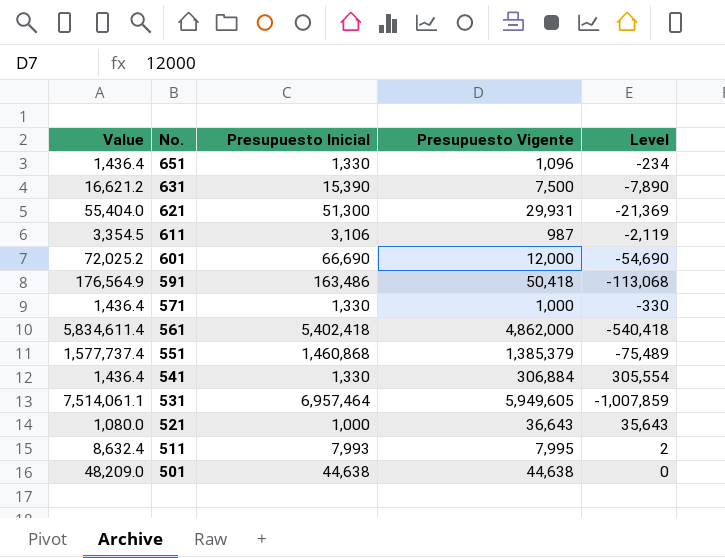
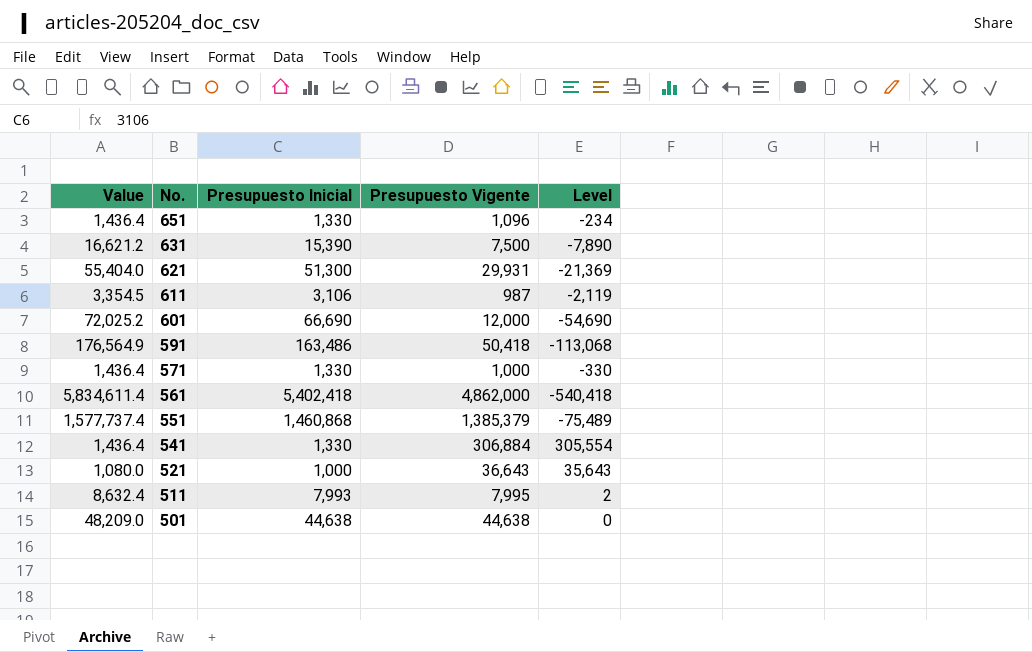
row 531: 7,514,061.1 | 6,957,464 | 5,949,605 | -1,007,859 -> none

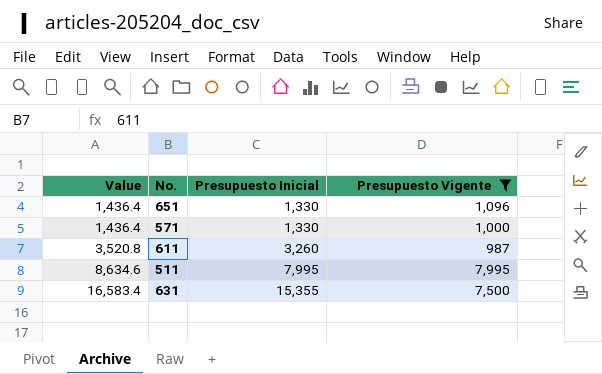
filter: none -> Presupuesto Vigente <= 7,995
row order: No. descending -> Value ascending
column Level | formula: [Presupuesto Vigente] - [Presupuesto Inicial] -> none
611 | Value: 3,354.5 -> 3,520.8
611 | Presupuesto Inicial: 3,106 -> 3,260
511 | Value: 8,632.4 -> 8,634.6
511 | Presupuesto Inicial: 7,993 -> 7,995
631 | Value: 16,621.2 -> 16,583.4
631 | Presupuesto Inicial: 15,390 -> 15,355

